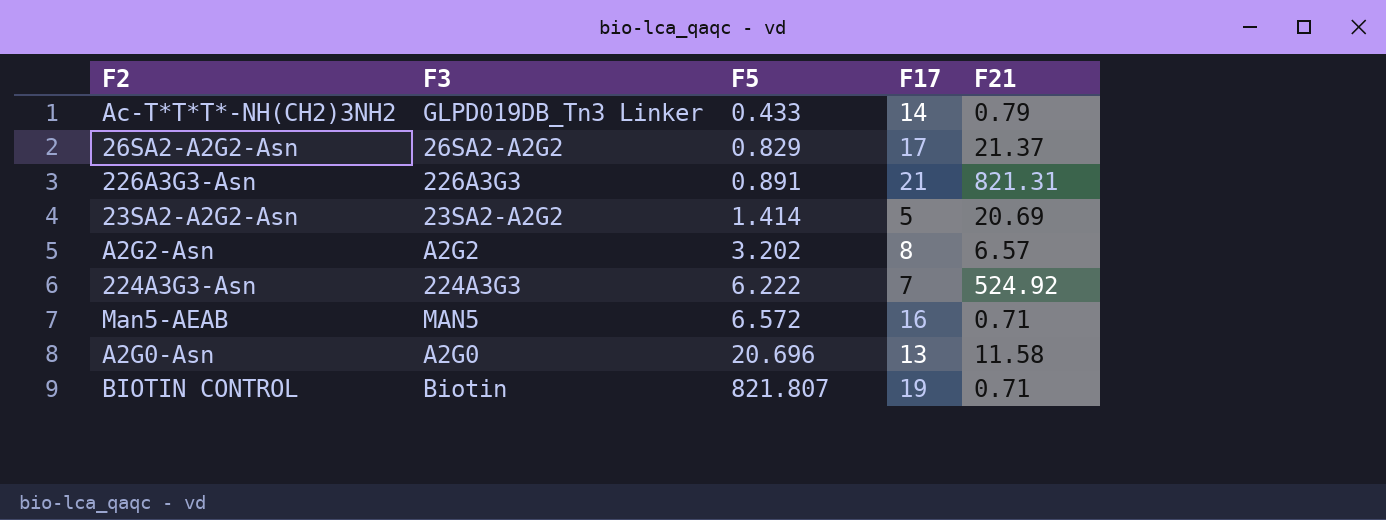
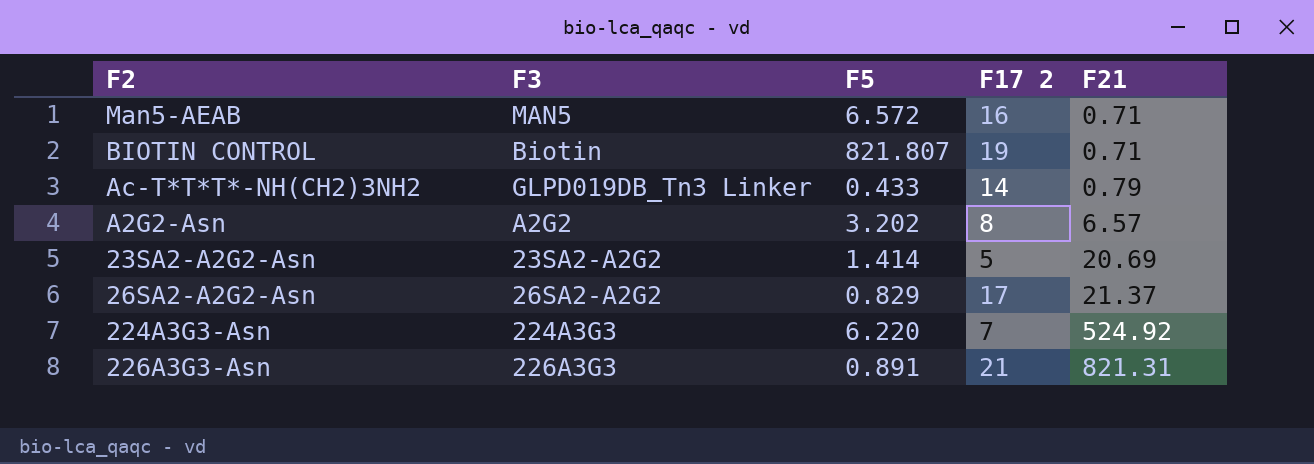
row order: F5 ascending -> F21 ascending
column name: F17 -> F17 2
row A2G0-Asn: A2G0 | 20.696 | 13 | 11.58 -> none
224A3G3-Asn | F5: 6.222 -> 6.220

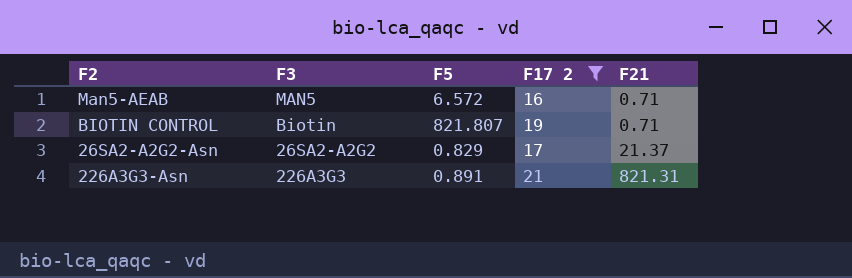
filter: none -> F17 2 >= 16

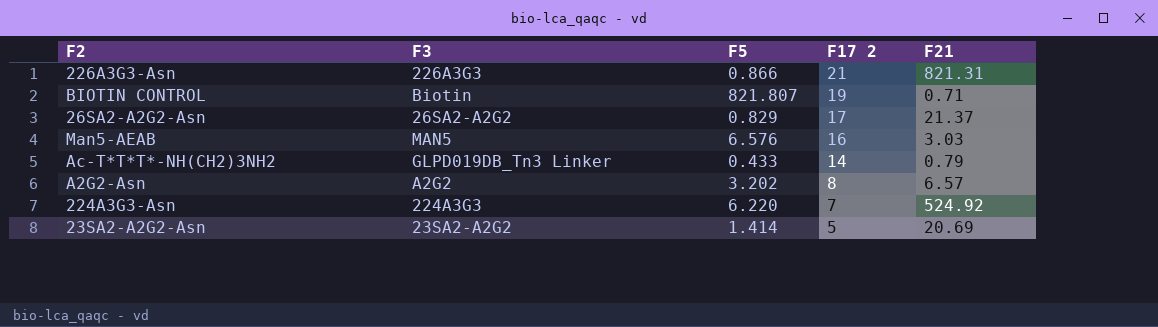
filter: F17 2 >= 16 -> none
row order: F21 ascending -> F17 2 descending
226A3G3-Asn | F5: 0.891 -> 0.866
Man5-AEAB | F5: 6.572 -> 6.576
Man5-AEAB | F21: 0.71 -> 3.03

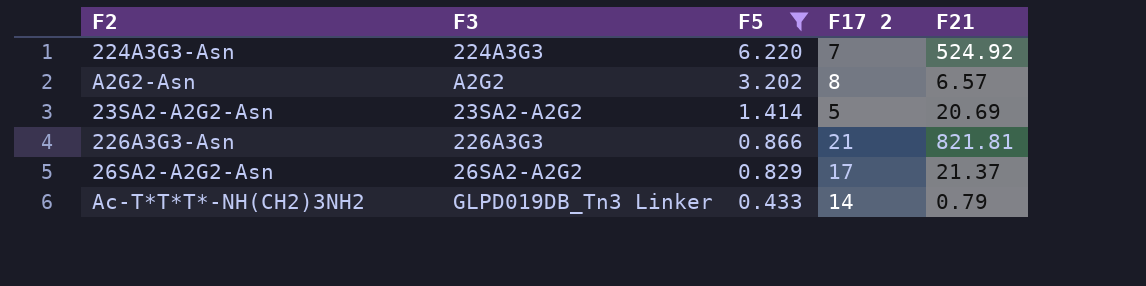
filter: none -> F5 <= 6.220
row order: F17 2 descending -> F5 descending
226A3G3-Asn | F21: 821.31 -> 821.81

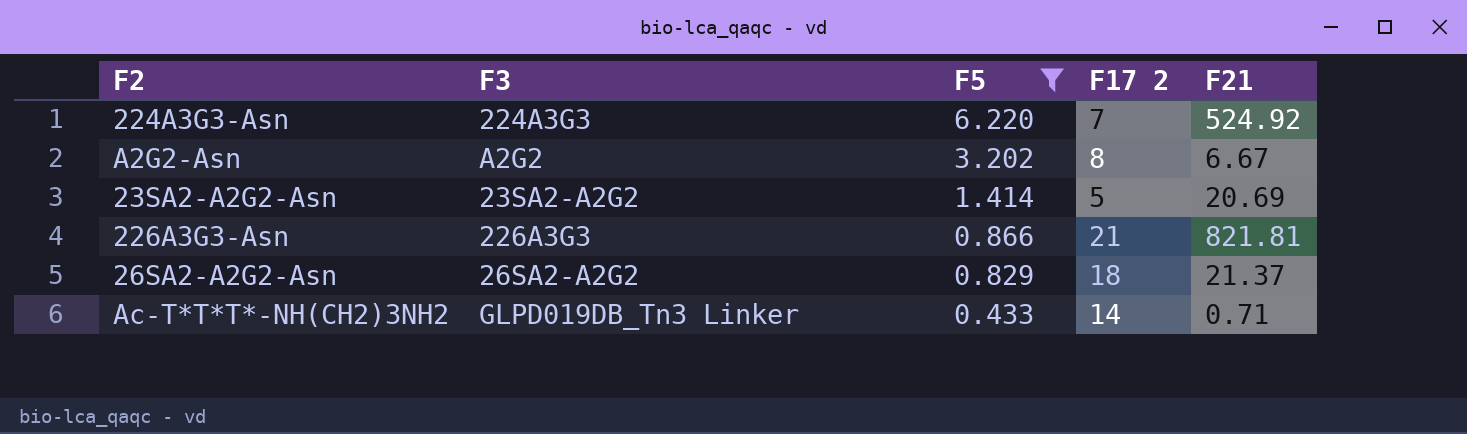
A2G2-Asn | F21: 6.57 -> 6.67
26SA2-A2G2-Asn | F17 2: 17 -> 18
Ac-T*T*T*-NH(CH2)3NH2 | F21: 0.79 -> 0.71

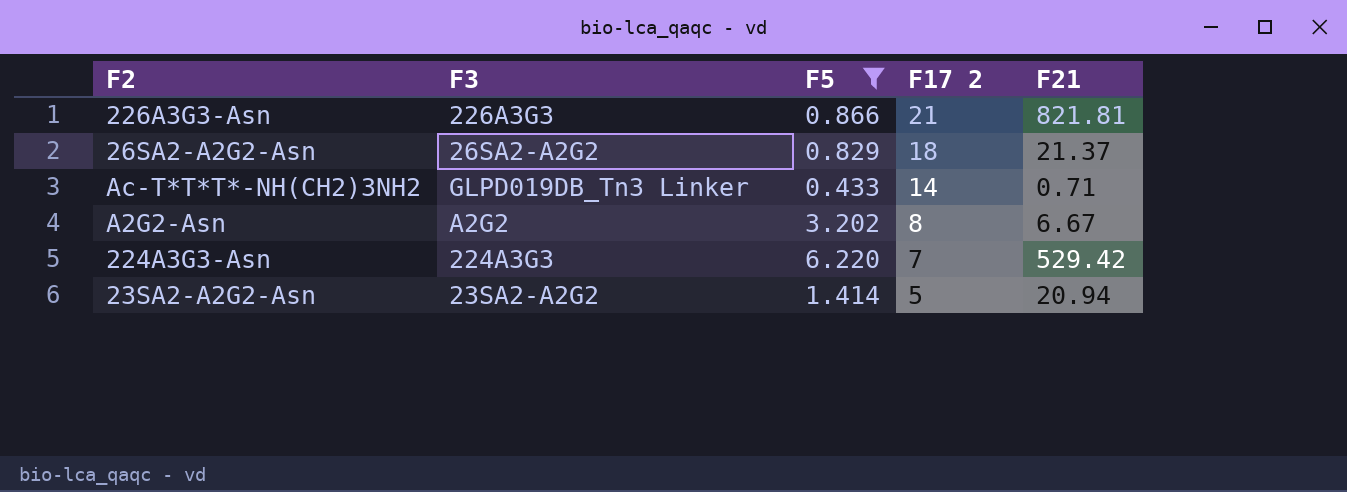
row order: F5 descending -> F17 2 descending
224A3G3-Asn | F21: 524.92 -> 529.42
23SA2-A2G2-Asn | F21: 20.69 -> 20.94

